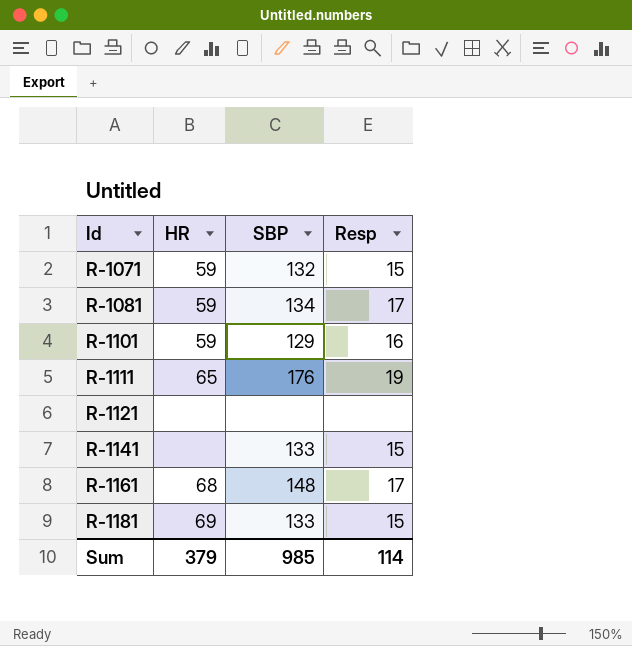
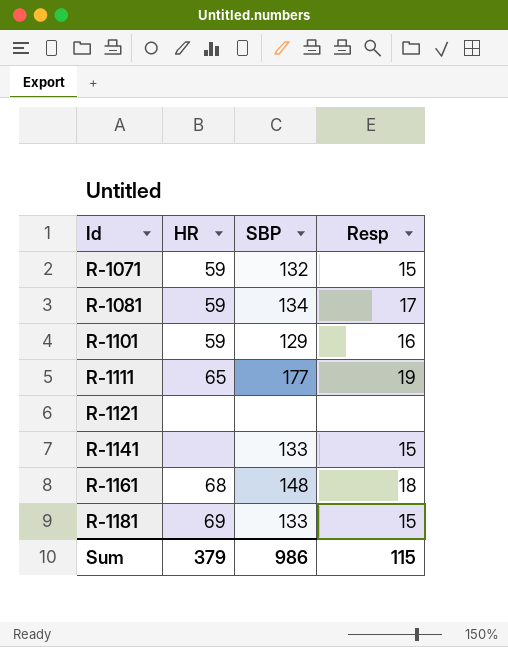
R-1111 | SBP: 176 -> 177
R-1161 | Resp: 17 -> 18
Sum | SBP: 985 -> 986
Sum | Resp: 114 -> 115

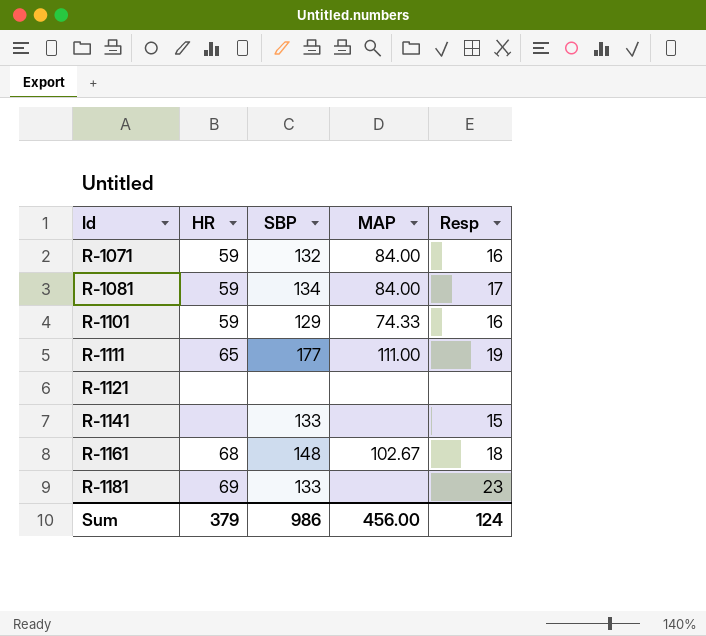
column MAP | position: none -> 4
R-1071 | Resp: 15 -> 16
R-1181 | Resp: 15 -> 23
Sum | Resp: 115 -> 124

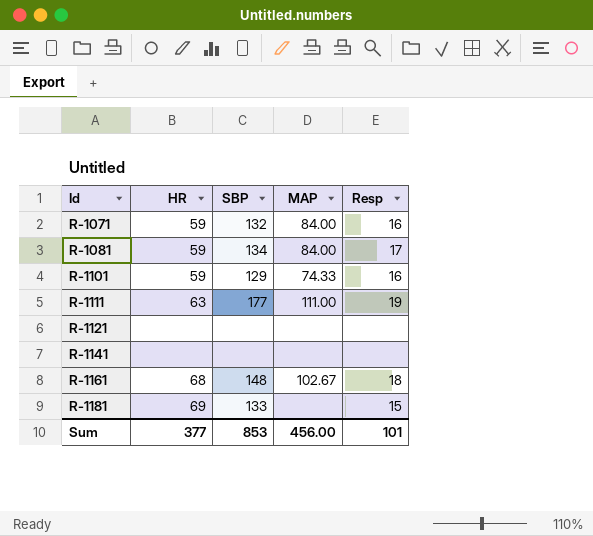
R-1111 | HR: 65 -> 63
R-1141 | SBP: 133 -> none
R-1141 | Resp: 15 -> none
R-1181 | Resp: 23 -> 15
Sum | HR: 379 -> 377
Sum | SBP: 986 -> 853
Sum | Resp: 124 -> 101

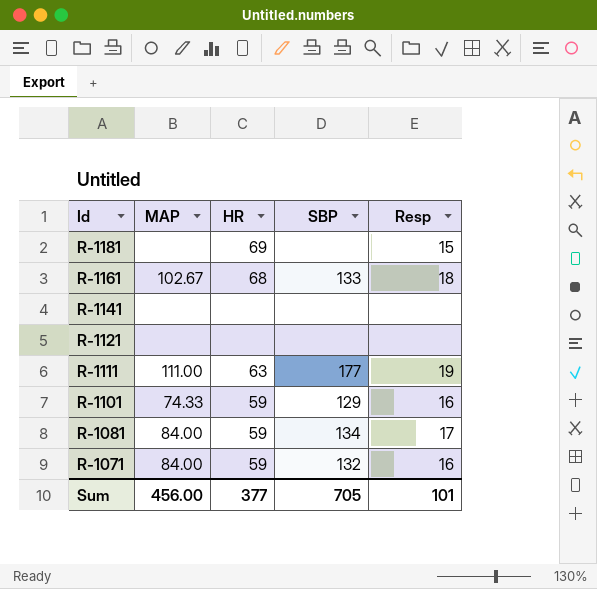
row order: Id ascending -> Id descending
column MAP | position: 4 -> 2
R-1181 | SBP: 133 -> none
R-1161 | SBP: 148 -> 133
Sum | SBP: 853 -> 705

